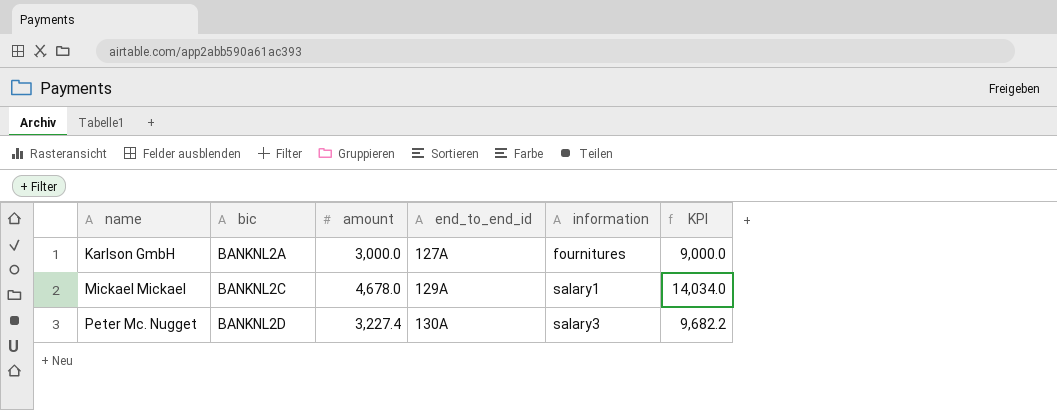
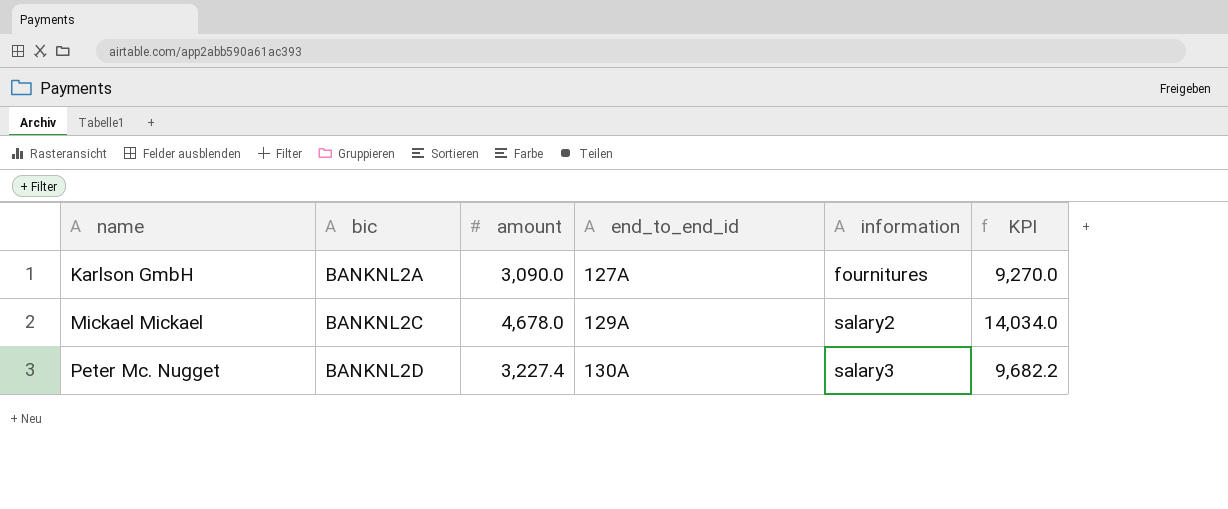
Karlson GmbH | amount: 3,000.0 -> 3,090.0
Karlson GmbH | KPI: 9,000.0 -> 9,270.0
Mickael Mickael | information: salary1 -> salary2

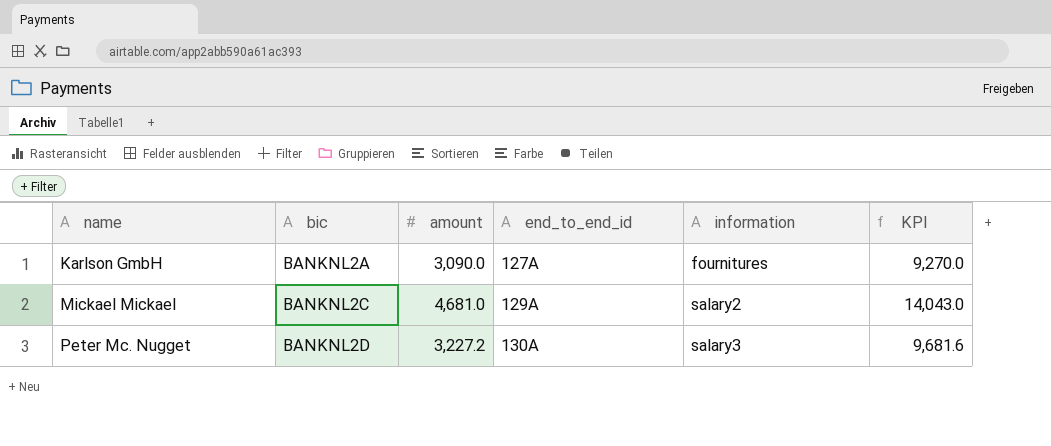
Mickael Mickael | amount: 4,678.0 -> 4,681.0
Mickael Mickael | KPI: 14,034.0 -> 14,043.0
Peter Mc. Nugget | amount: 3,227.4 -> 3,227.2
Peter Mc. Nugget | KPI: 9,682.2 -> 9,681.6

